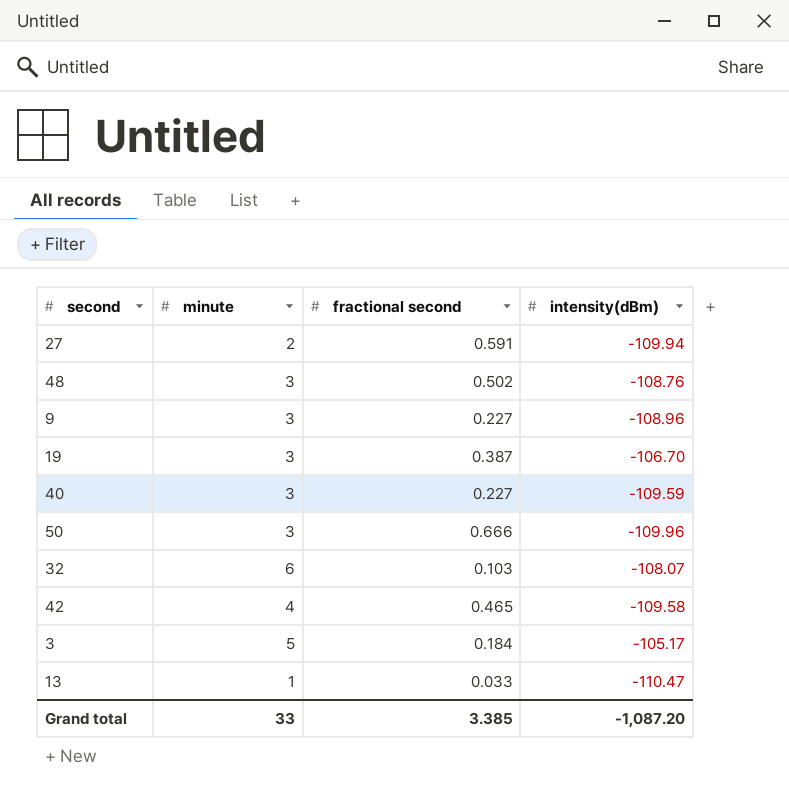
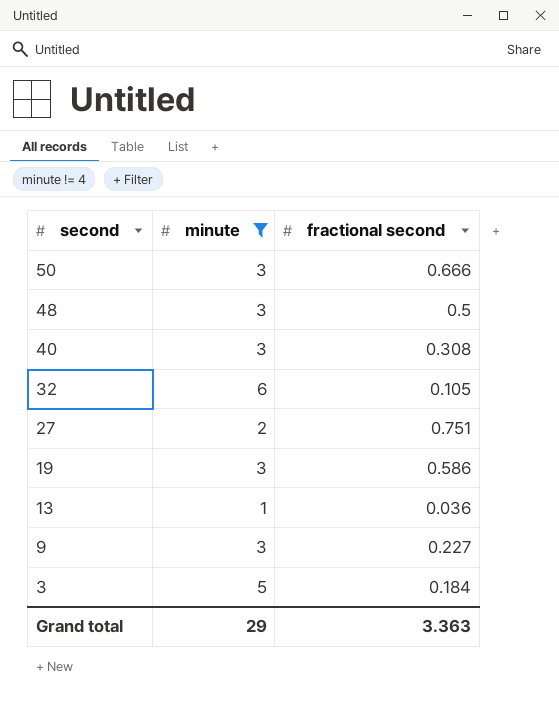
filter: none -> minute != 4
row order: none -> second descending
column intensity(dBm) | position: 4 -> none
48 | fractional second: 0.502 -> 0.5
40 | fractional second: 0.227 -> 0.308
32 | fractional second: 0.103 -> 0.105
27 | fractional second: 0.591 -> 0.751
19 | fractional second: 0.387 -> 0.586
13 | fractional second: 0.033 -> 0.036
Grand total | minute: 33 -> 29
Grand total | fractional second: 3.385 -> 3.363

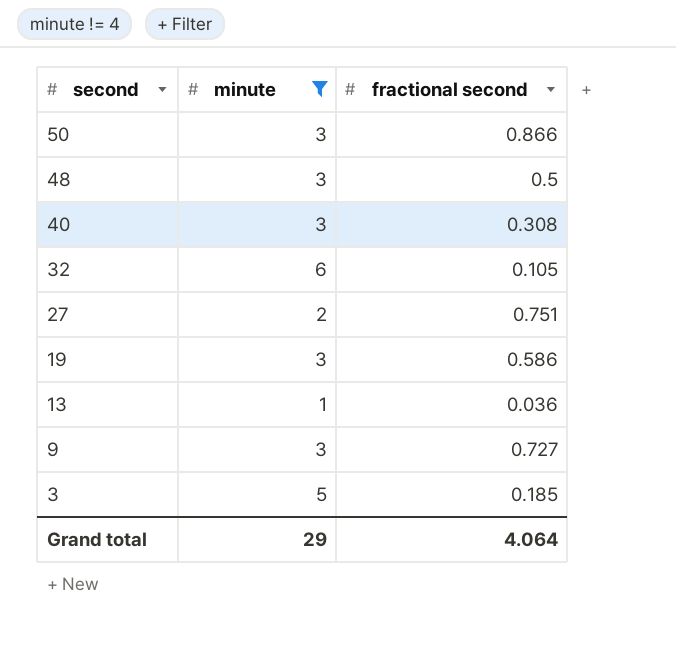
50 | fractional second: 0.666 -> 0.866
9 | fractional second: 0.227 -> 0.727
3 | fractional second: 0.184 -> 0.185
Grand total | fractional second: 3.363 -> 4.064

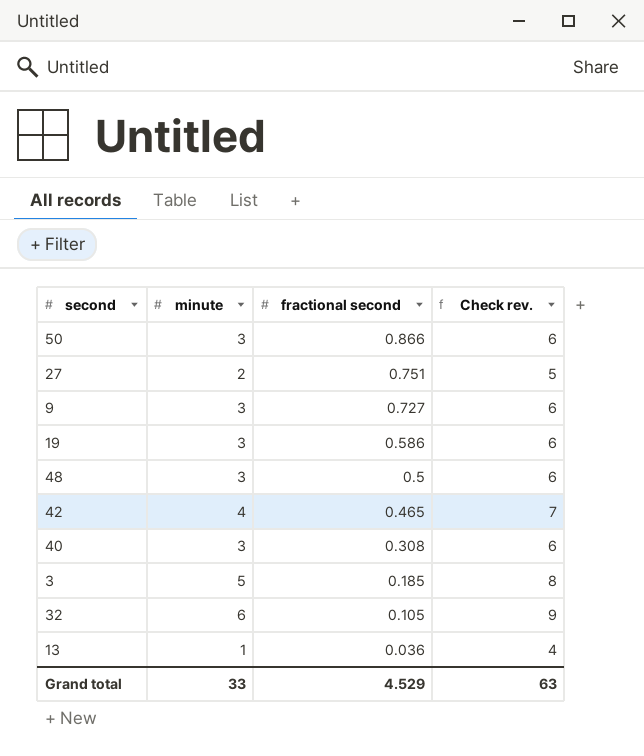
filter: minute != 4 -> none
row order: second descending -> fractional second descending
column Check rev. | formula: none -> [minute] + 3
Grand total | minute: 29 -> 33
Grand total | fractional second: 4.064 -> 4.529

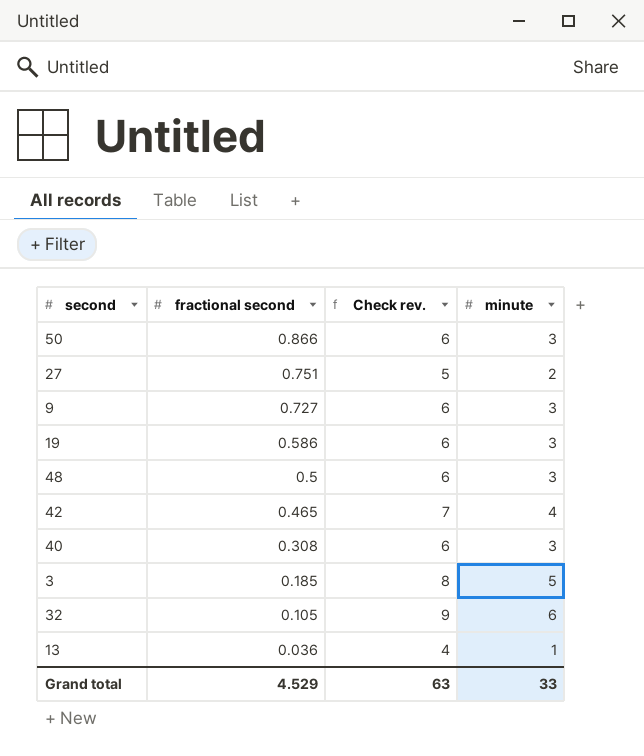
column minute | position: 2 -> 4

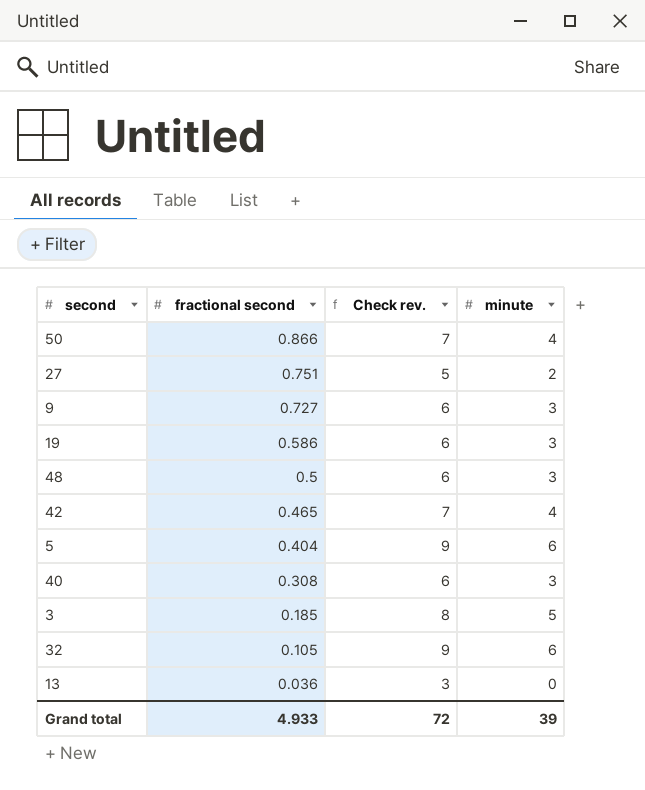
50 | Check rev.: 6 -> 7
50 | minute: 3 -> 4
row 5: none -> 0.404 | 9 | 6
13 | Check rev.: 4 -> 3
13 | minute: 1 -> 0
Grand total | fractional second: 4.529 -> 4.933
Grand total | Check rev.: 63 -> 72
Grand total | minute: 33 -> 39

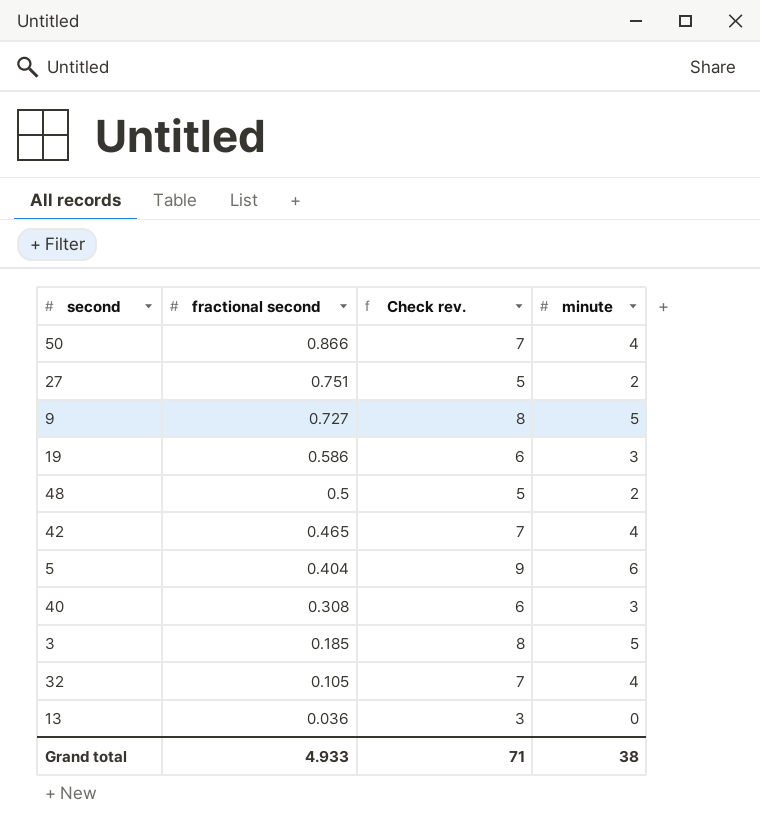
9 | Check rev.: 6 -> 8
9 | minute: 3 -> 5
48 | Check rev.: 6 -> 5
48 | minute: 3 -> 2
32 | Check rev.: 9 -> 7
32 | minute: 6 -> 4
Grand total | Check rev.: 72 -> 71
Grand total | minute: 39 -> 38

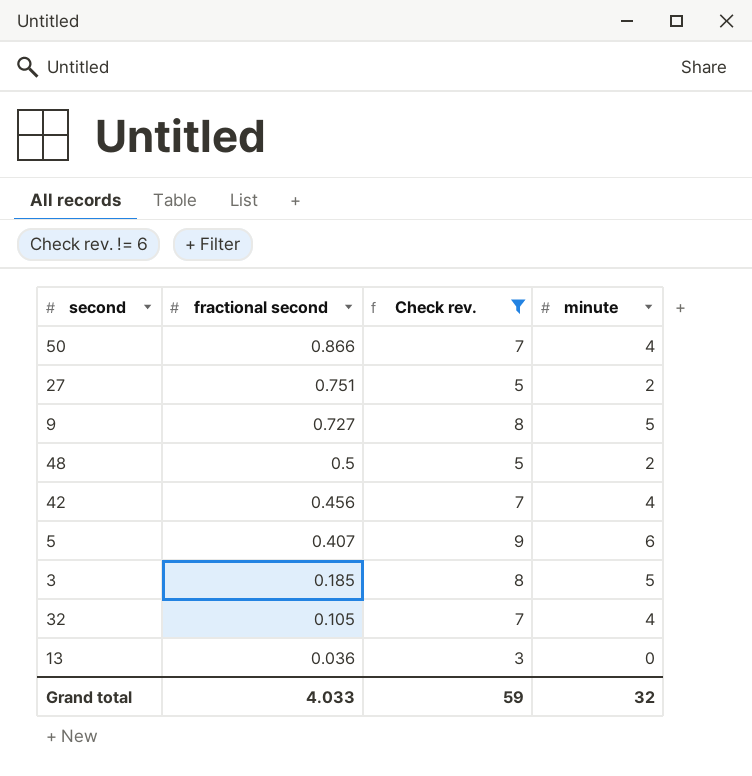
filter: none -> Check rev. != 6
42 | fractional second: 0.465 -> 0.456
5 | fractional second: 0.404 -> 0.407
Grand total | fractional second: 4.933 -> 4.033
Grand total | Check rev.: 71 -> 59
Grand total | minute: 38 -> 32

